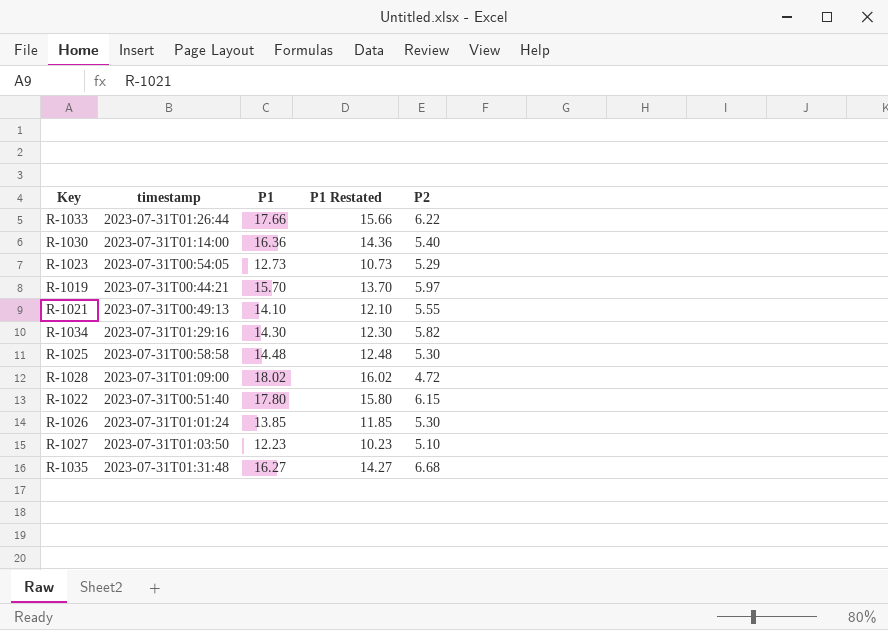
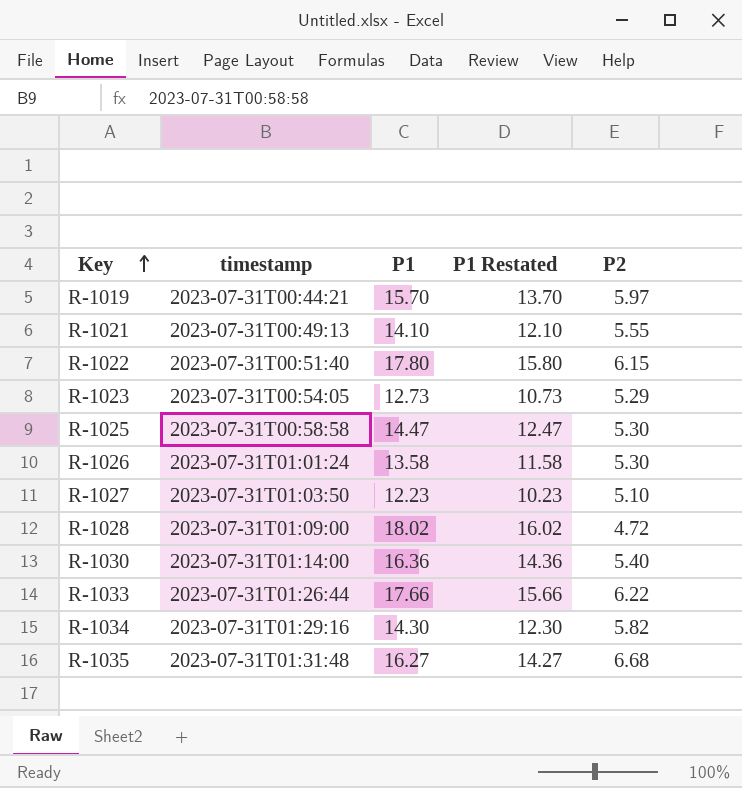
row order: none -> Key ascending
R-1025 | P1: 14.48 -> 14.47
R-1025 | P1 Restated: 12.48 -> 12.47
R-1026 | P1: 13.85 -> 13.58
R-1026 | P1 Restated: 11.85 -> 11.58

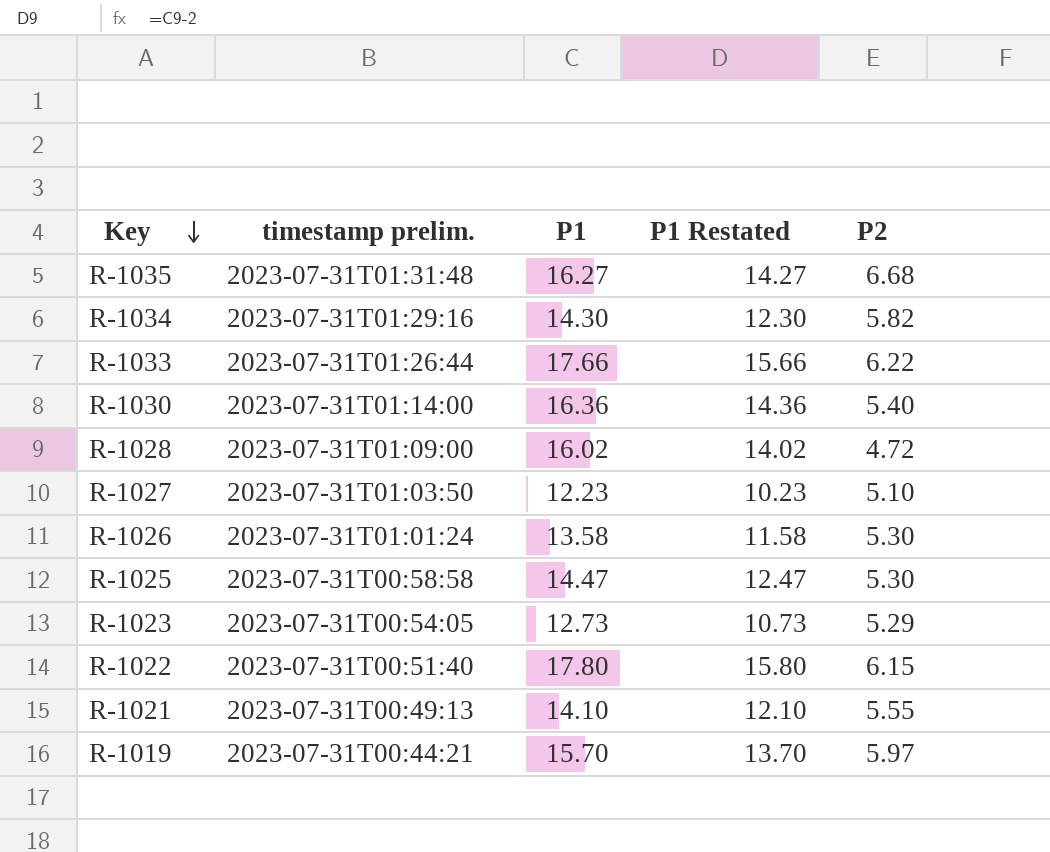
row order: Key ascending -> Key descending
column name: timestamp -> timestamp prelim.
R-1028 | P1: 18.02 -> 16.02
R-1028 | P1 Restated: 16.02 -> 14.02

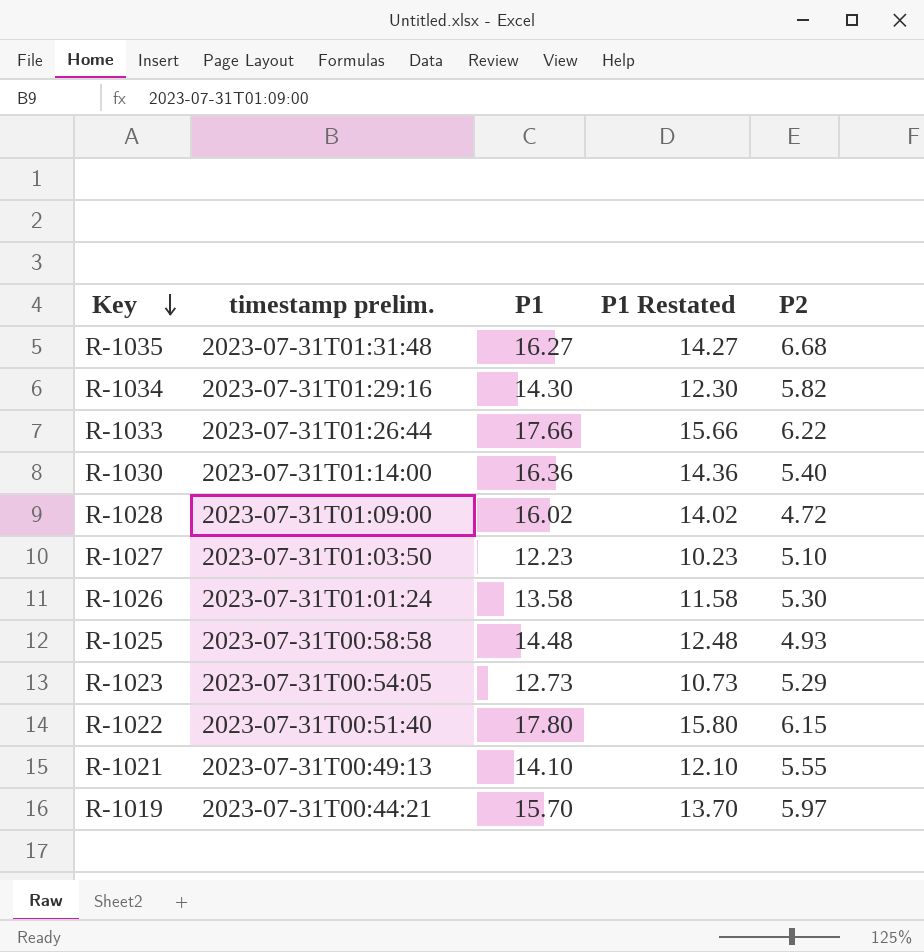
R-1025 | P1: 14.47 -> 14.48
R-1025 | P1 Restated: 12.47 -> 12.48
R-1025 | P2: 5.30 -> 4.93

